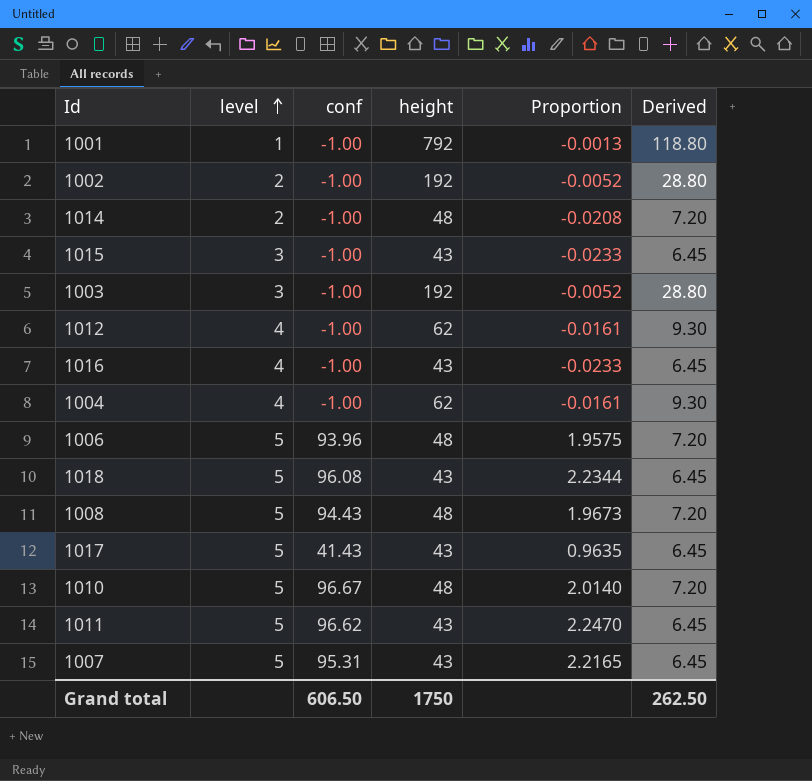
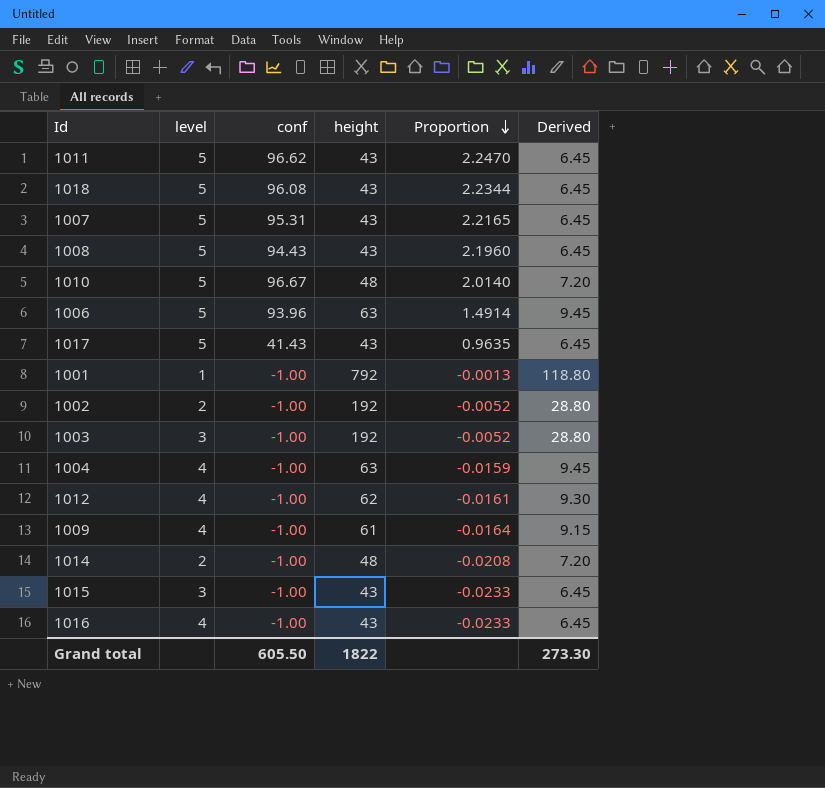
row order: level ascending -> Proportion descending
1008 | height: 48 -> 43
1008 | Proportion: 1.9673 -> 2.1960
1008 | Derived: 7.20 -> 6.45
1006 | height: 48 -> 63
1006 | Proportion: 1.9575 -> 1.4914
1006 | Derived: 7.20 -> 9.45
1004 | height: 62 -> 63
1004 | Proportion: -0.0161 -> -0.0159
1004 | Derived: 9.30 -> 9.45
row 1009: none -> 4 | -1.00 | 61 | -0.0164 | 9.15
Grand total | conf: 606.50 -> 605.50
Grand total | height: 1750 -> 1822
Grand total | Derived: 262.50 -> 273.30

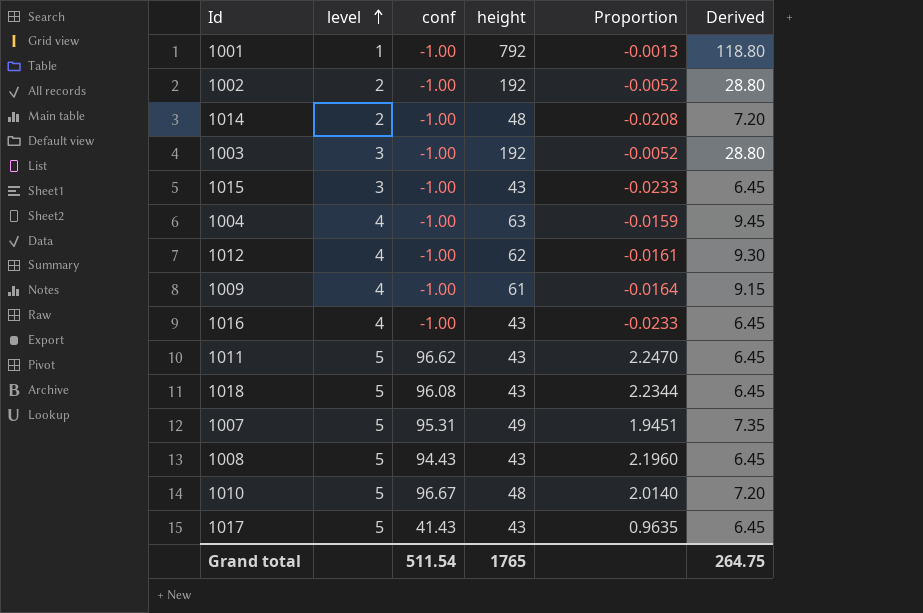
row order: Proportion descending -> level ascending
row 1006: 5 | 93.96 | 63 | 1.4914 | 9.45 -> none
1007 | height: 43 -> 49
1007 | Proportion: 2.2165 -> 1.9451
1007 | Derived: 6.45 -> 7.35
Grand total | conf: 605.50 -> 511.54
Grand total | height: 1822 -> 1765
Grand total | Derived: 273.30 -> 264.75

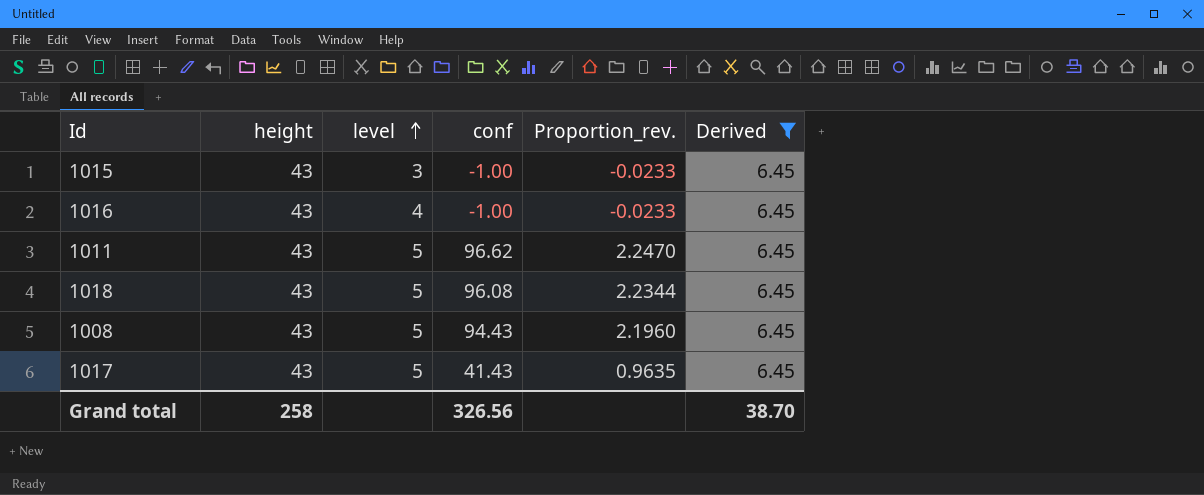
filter: none -> Derived = 6.45
column height | position: 4 -> 2
column name: Proportion -> Proportion_rev.
Grand total | height: 1765 -> 258
Grand total | conf: 511.54 -> 326.56
Grand total | Derived: 264.75 -> 38.70

